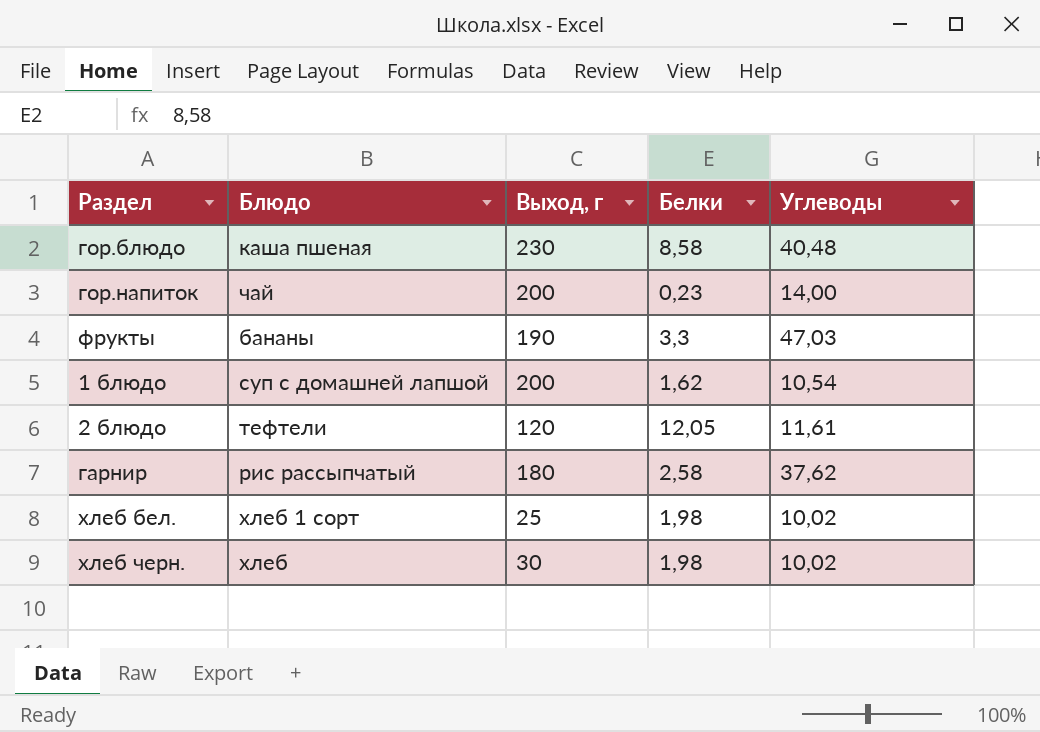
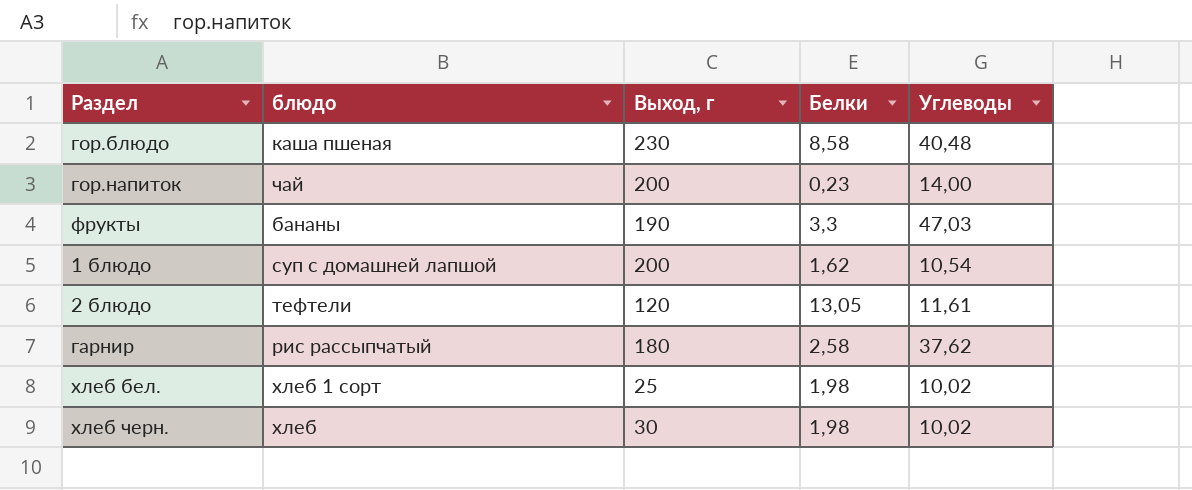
column name: Блюдо -> блюдо
2 блюдо | Белки: 12,05 -> 13,05

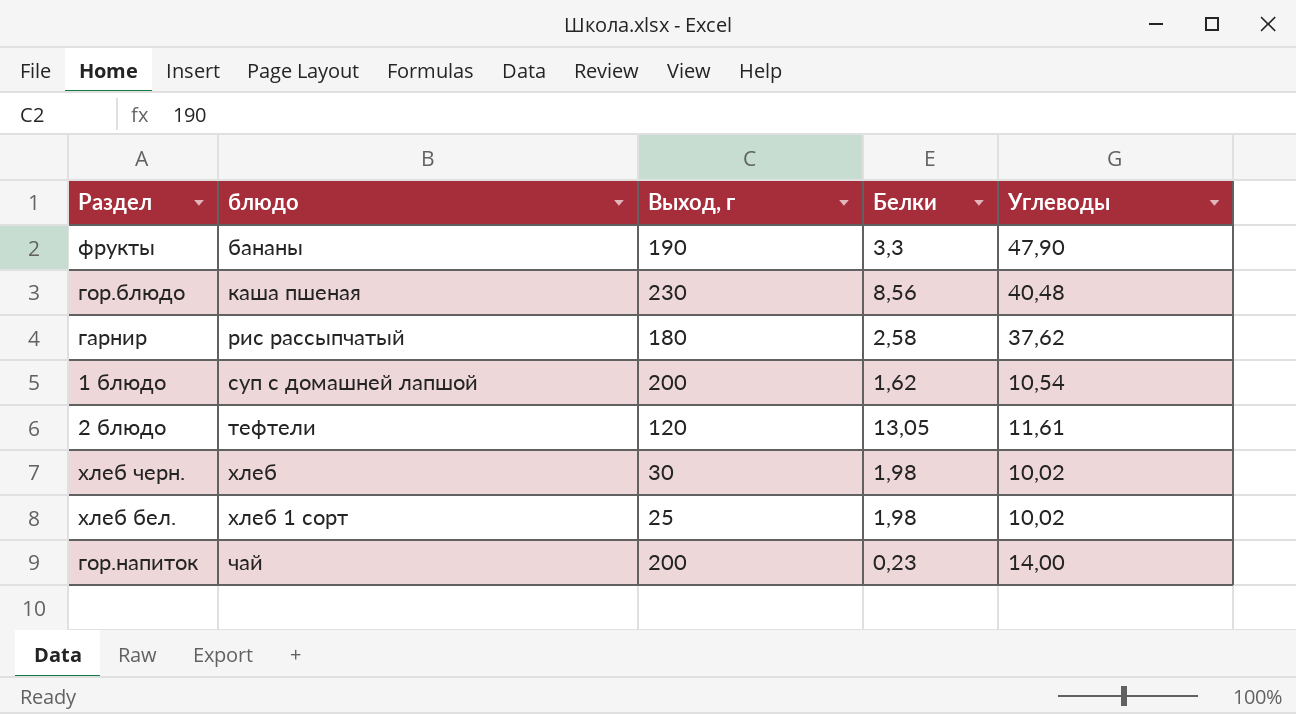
row order: none -> блюдо ascending
фрукты | Углеводы: 47,03 -> 47,90
гор.блюдо | Белки: 8,58 -> 8,56

